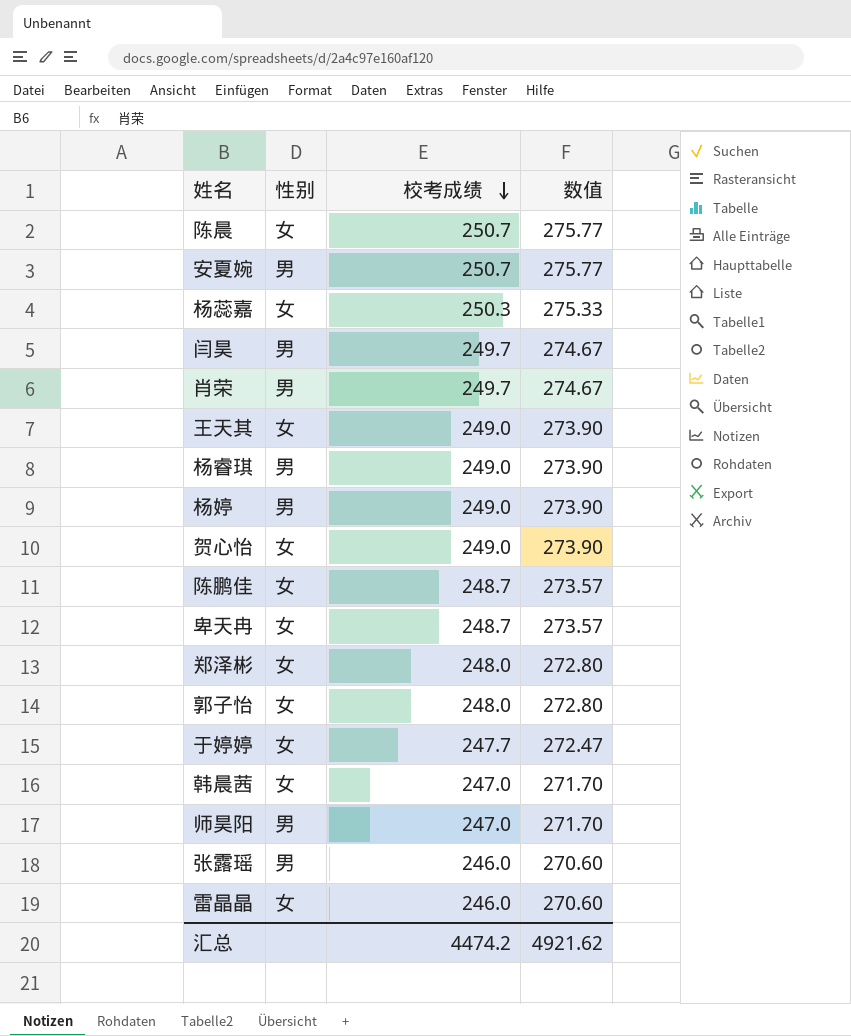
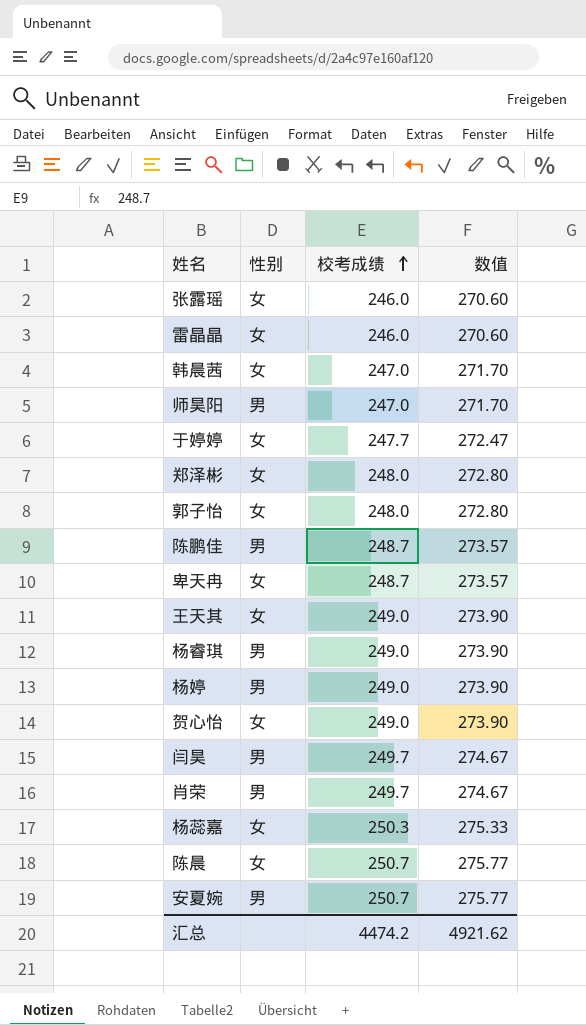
row order: 校考成绩 descending -> 校考成绩 ascending
张露瑶 | 性别: 男 -> 女
陈鹏佳 | 性别: 女 -> 男

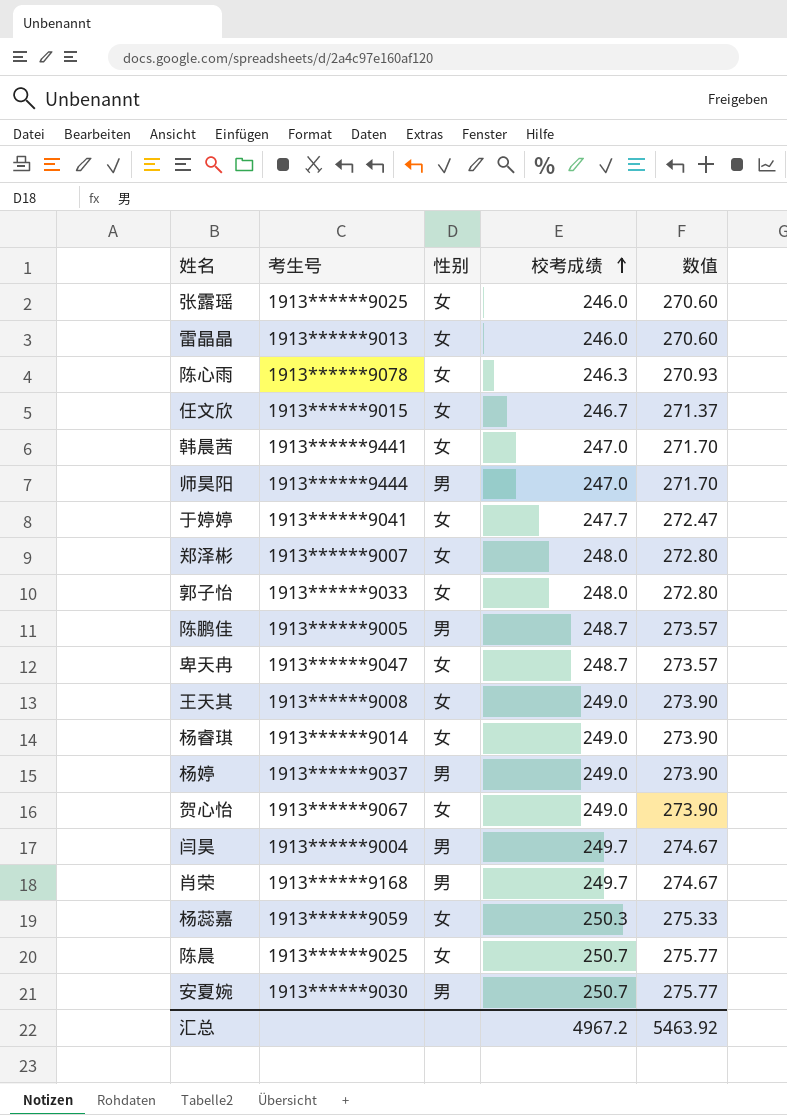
column 考生号 | position: none -> 2
row 陈心雨: none -> 1913******9078 | 女 | 246.3 | 270.93
row 任文欣: none -> 1913******9015 | 女 | 246.7 | 271.37
杨睿琪 | 性别: 男 -> 女
汇总 | 校考成绩: 4474.2 -> 4967.2
汇总 | 数值: 4921.62 -> 5463.92

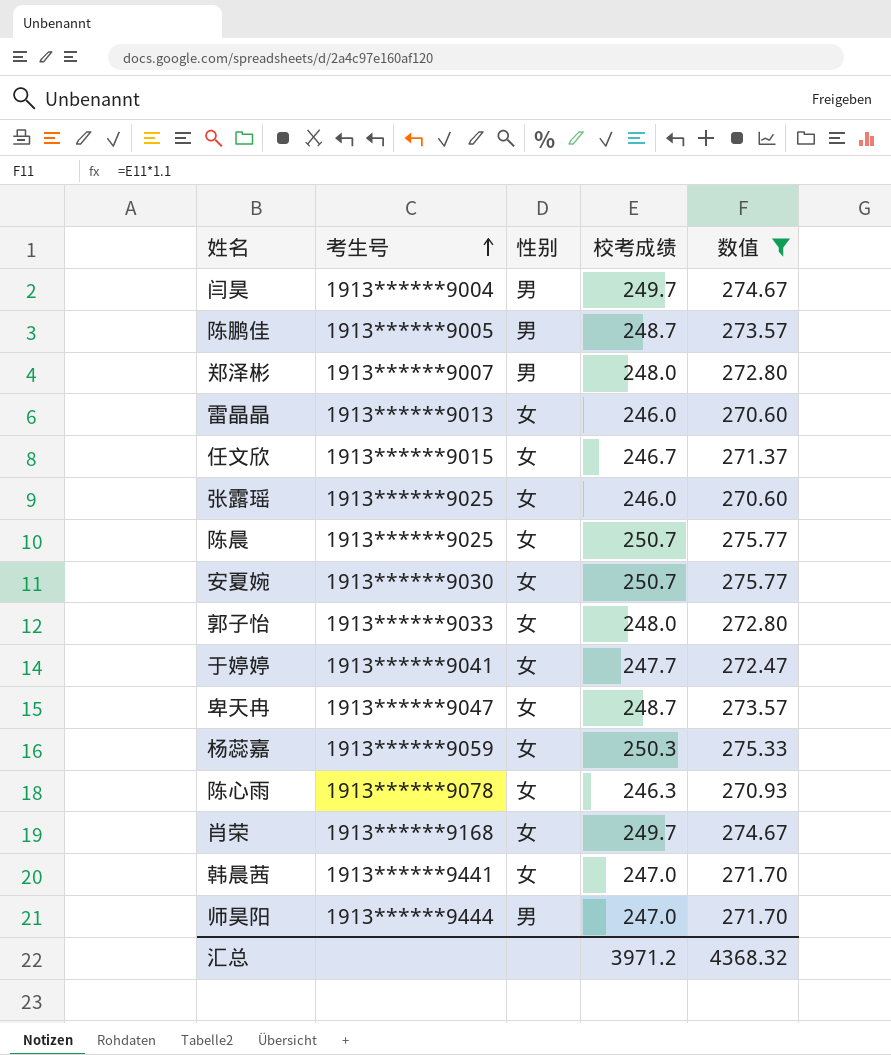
filter: none -> 数值 != 273.90
row order: 校考成绩 ascending -> 考生号 ascending
郑泽彬 | 性别: 女 -> 男
安夏婉 | 性别: 男 -> 女
肖荣 | 性别: 男 -> 女
汇总 | 校考成绩: 4967.2 -> 3971.2
汇总 | 数值: 5463.92 -> 4368.32

